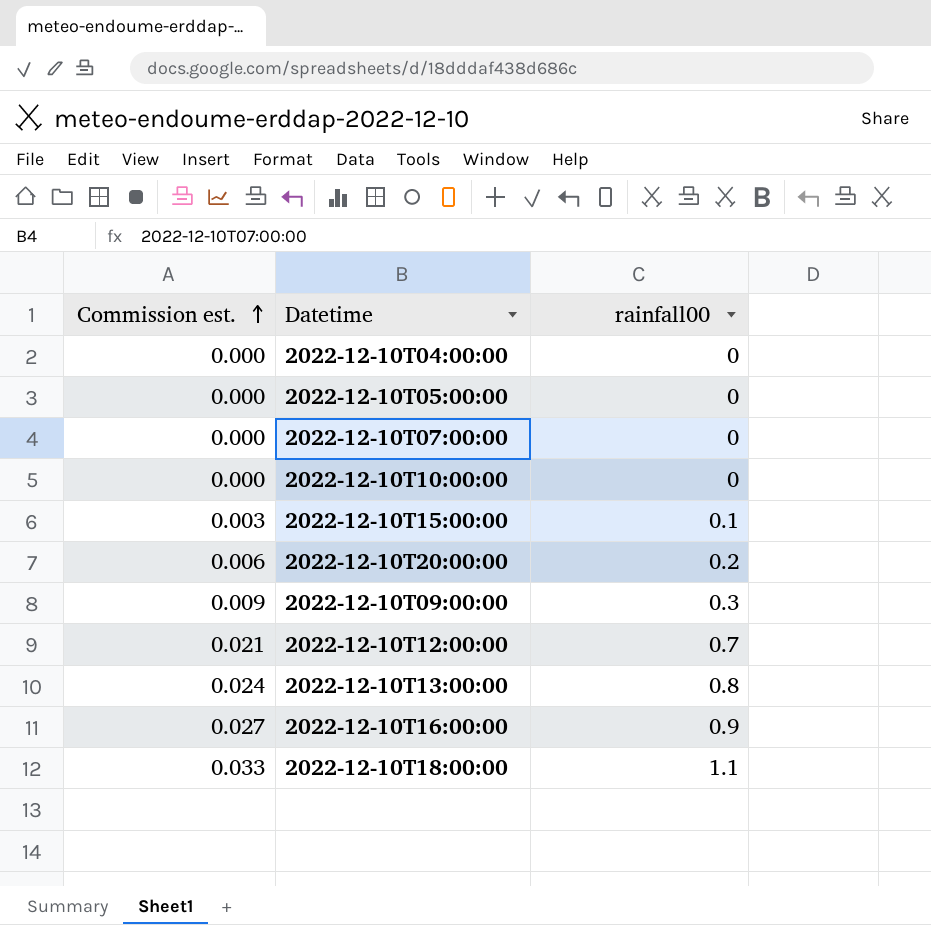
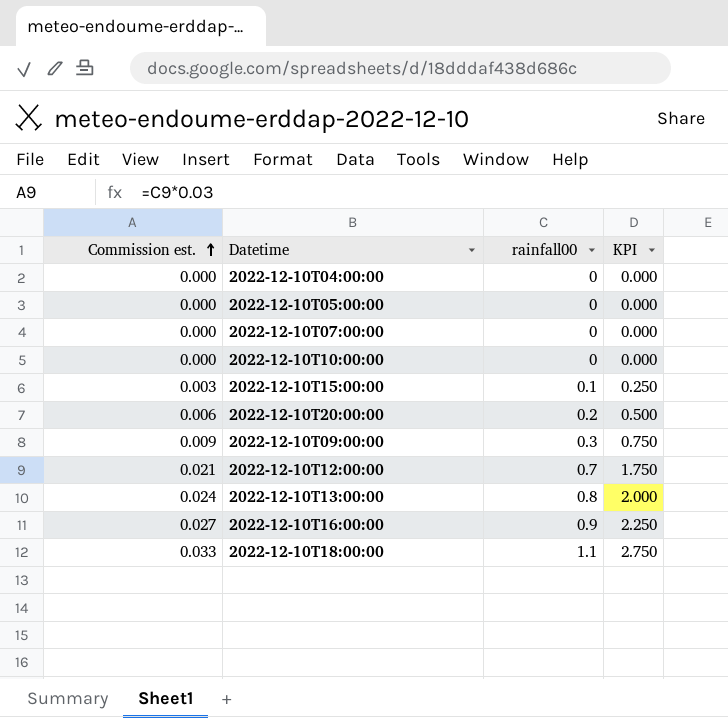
column KPI | formula: none -> [rainfall00] * 2.5

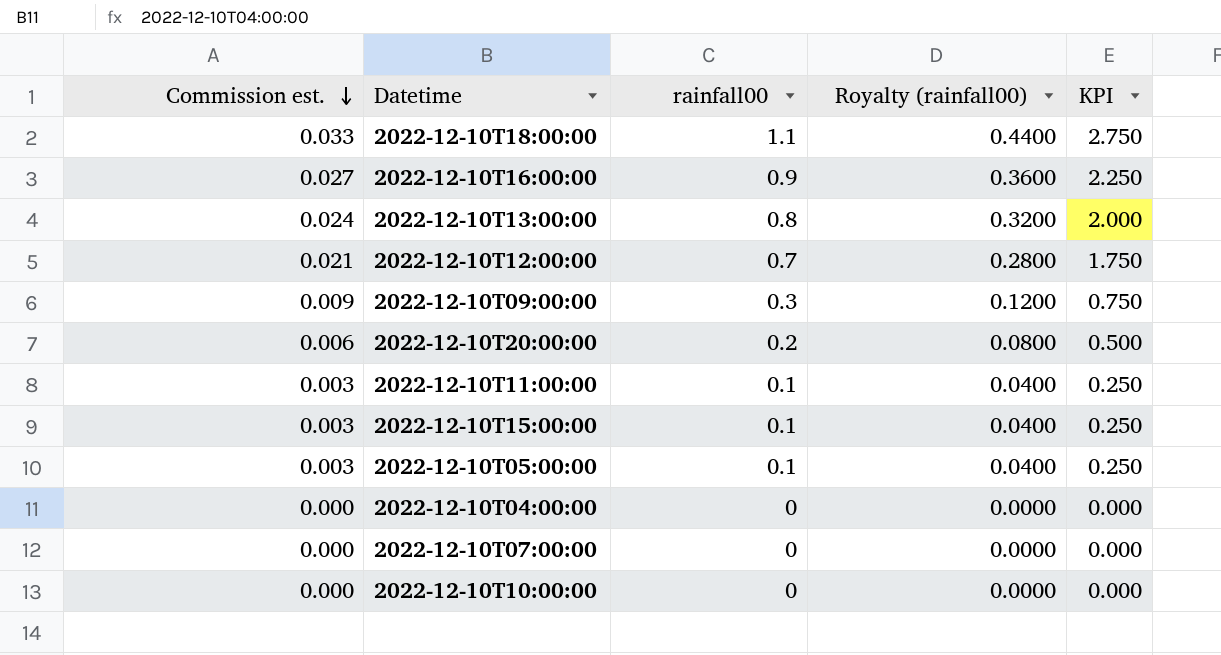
row order: Commission est. ascending -> Commission est. descending
column Royalty (rainfall00) | formula: none -> [rainfall00] * 0.4
row 2022-12-10T11:00:00: none -> 0.003 | 0.1 | 0.0400 | 0.250
2022-12-10T05:00:00 | Commission est.: 0.000 -> 0.003
2022-12-10T05:00:00 | rainfall00: 0 -> 0.1
2022-12-10T05:00:00 | KPI: 0.000 -> 0.250

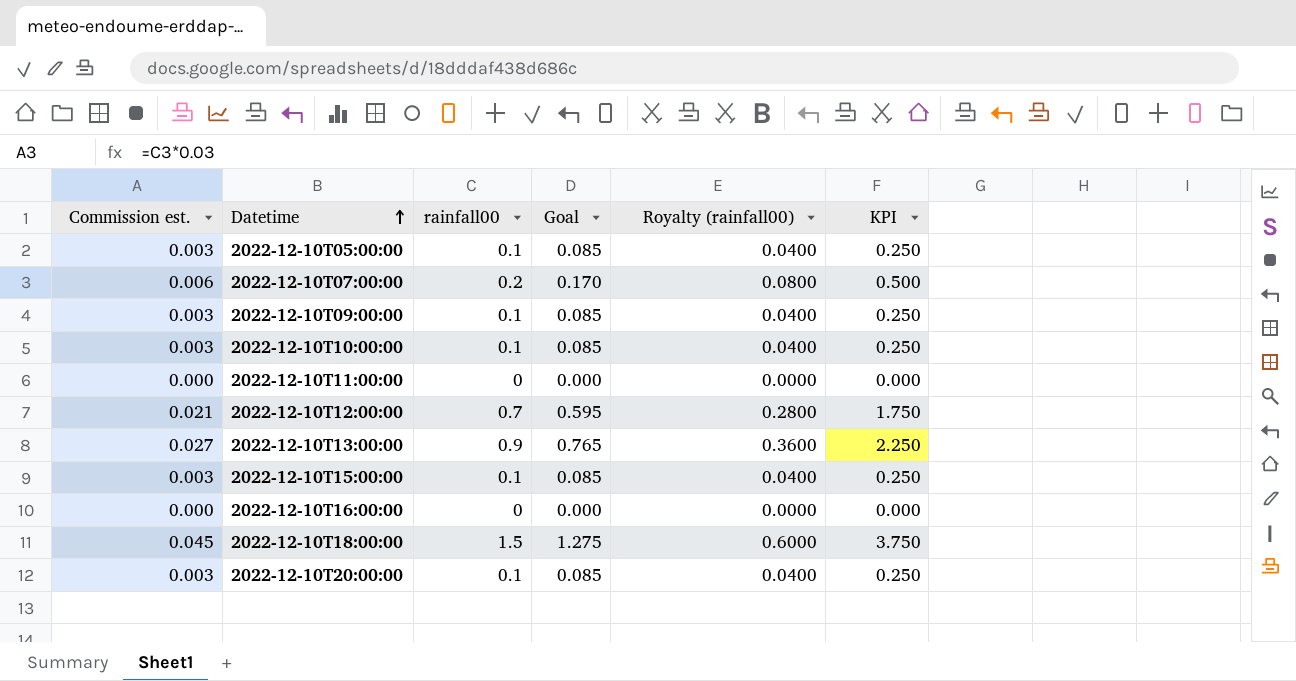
row order: Commission est. descending -> Datetime ascending
column Goal | formula: none -> [rainfall00] * 0.85
row 2022-12-10T04:00:00: 0.000 | 0 | 0.0000 | 0.000 -> none
2022-12-10T07:00:00 | Commission est.: 0.000 -> 0.006
2022-12-10T07:00:00 | rainfall00: 0 -> 0.2
2022-12-10T07:00:00 | Royalty (rainfall00): 0.0000 -> 0.0800
2022-12-10T07:00:00 | KPI: 0.000 -> 0.500
2022-12-10T09:00:00 | Commission est.: 0.009 -> 0.003
2022-12-10T09:00:00 | rainfall00: 0.3 -> 0.1
2022-12-10T09:00:00 | Royalty (rainfall00): 0.1200 -> 0.0400
2022-12-10T09:00:00 | KPI: 0.750 -> 0.250
2022-12-10T10:00:00 | Commission est.: 0.000 -> 0.003
2022-12-10T10:00:00 | rainfall00: 0 -> 0.1
2022-12-10T10:00:00 | Royalty (rainfall00): 0.0000 -> 0.0400
2022-12-10T10:00:00 | KPI: 0.000 -> 0.250
2022-12-10T11:00:00 | Commission est.: 0.003 -> 0.000
2022-12-10T11:00:00 | rainfall00: 0.1 -> 0
2022-12-10T11:00:00 | Royalty (rainfall00): 0.0400 -> 0.0000
2022-12-10T11:00:00 | KPI: 0.250 -> 0.000
2022-12-10T13:00:00 | Commission est.: 0.024 -> 0.027
2022-12-10T13:00:00 | rainfall00: 0.8 -> 0.9
2022-12-10T13:00:00 | Royalty (rainfall00): 0.3200 -> 0.3600
2022-12-10T13:00:00 | KPI: 2.000 -> 2.250
2022-12-10T16:00:00 | Commission est.: 0.027 -> 0.000
2022-12-10T16:00:00 | rainfall00: 0.9 -> 0
2022-12-10T16:00:00 | Royalty (rainfall00): 0.3600 -> 0.0000
2022-12-10T16:00:00 | KPI: 2.250 -> 0.000
2022-12-10T18:00:00 | Commission est.: 0.033 -> 0.045
2022-12-10T18:00:00 | rainfall00: 1.1 -> 1.5
2022-12-10T18:00:00 | Royalty (rainfall00): 0.4400 -> 0.6000
2022-12-10T18:00:00 | KPI: 2.750 -> 3.750
2022-12-10T20:00:00 | Commission est.: 0.006 -> 0.003
2022-12-10T20:00:00 | rainfall00: 0.2 -> 0.1
2022-12-10T20:00:00 | Royalty (rainfall00): 0.0800 -> 0.0400
2022-12-10T20:00:00 | KPI: 0.500 -> 0.250

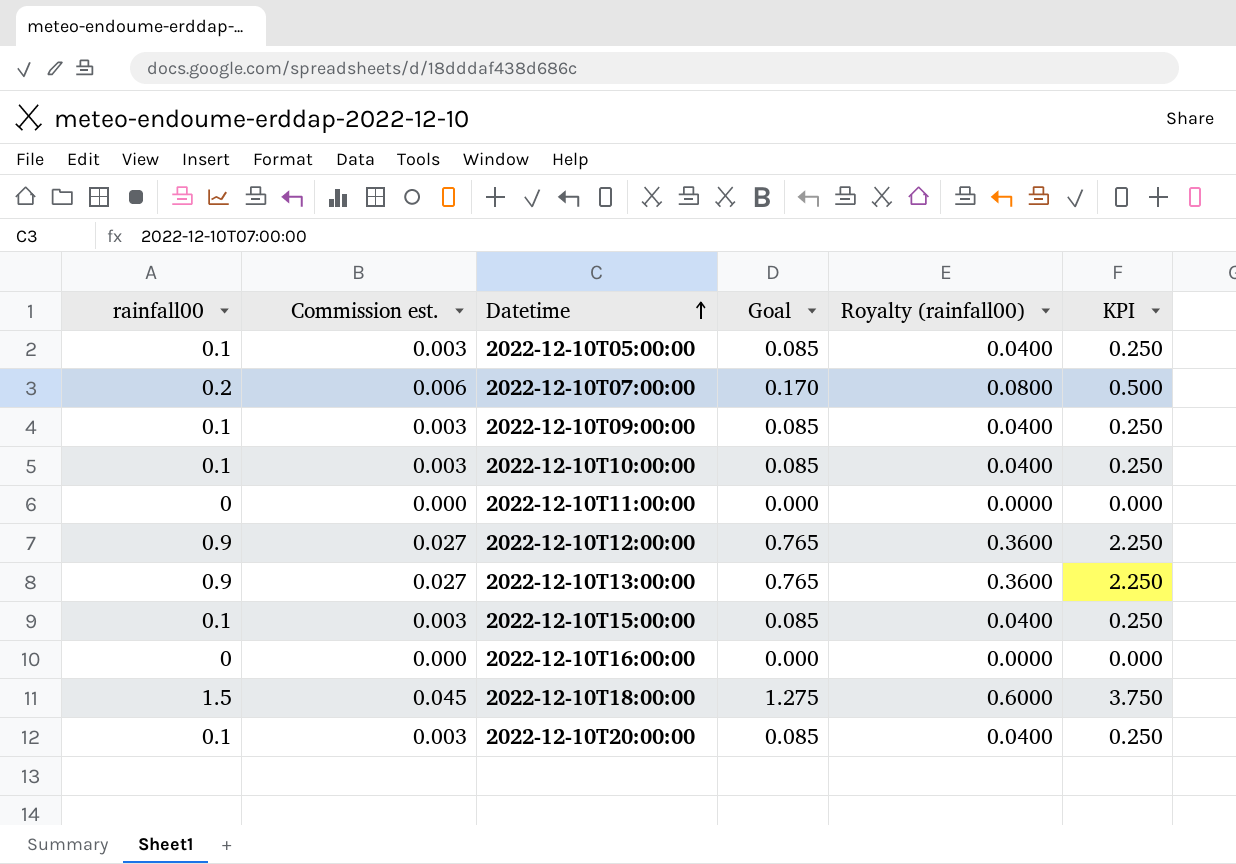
column rainfall00 | position: 3 -> 1
2022-12-10T12:00:00 | rainfall00: 0.7 -> 0.9
2022-12-10T12:00:00 | Commission est.: 0.021 -> 0.027
2022-12-10T12:00:00 | Goal: 0.595 -> 0.765
2022-12-10T12:00:00 | Royalty (rainfall00): 0.2800 -> 0.3600
2022-12-10T12:00:00 | KPI: 1.750 -> 2.250

